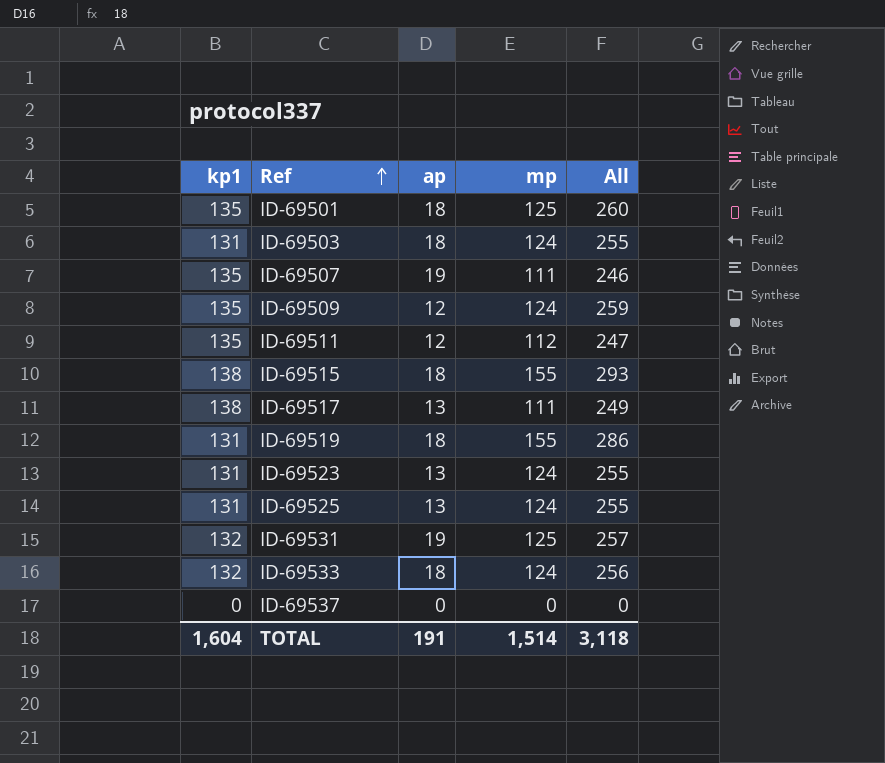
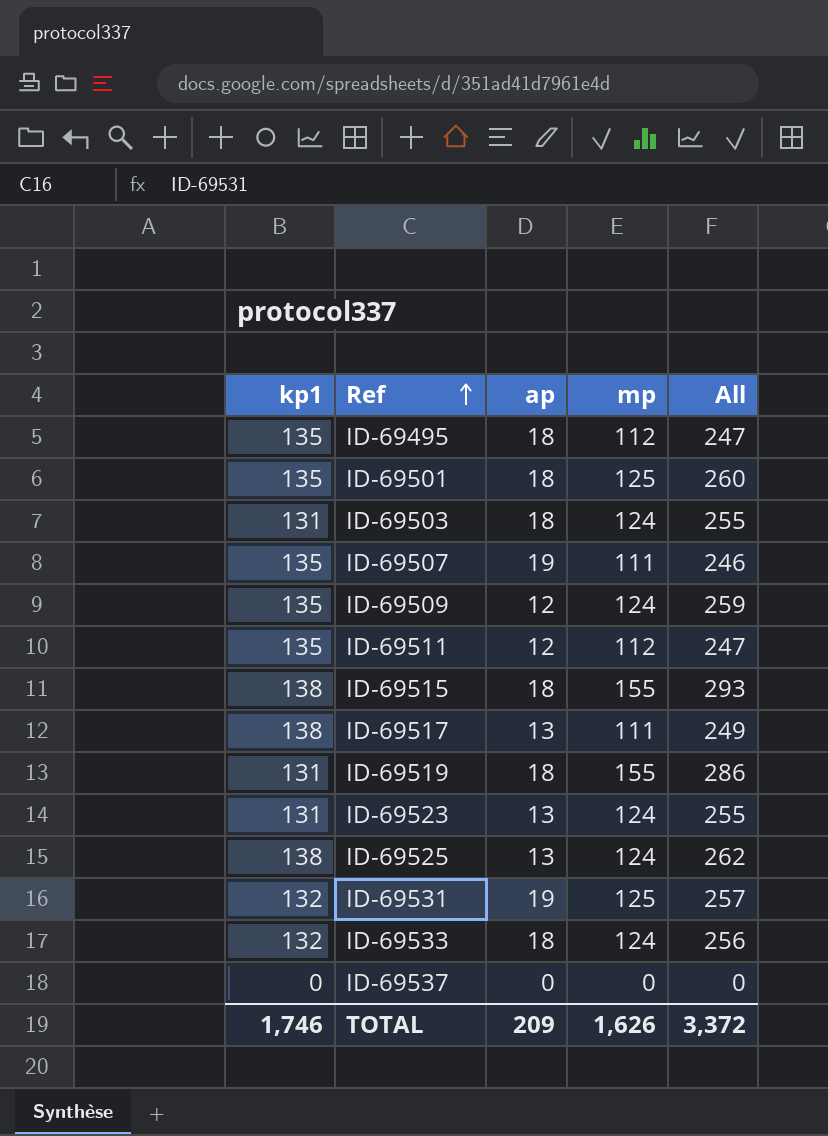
row ID-69495: none -> 135 | 18 | 112 | 247
ID-69525 | kp1: 131 -> 138
ID-69525 | All: 255 -> 262
TOTAL | kp1: 1,604 -> 1,746
TOTAL | ap: 191 -> 209
TOTAL | mp: 1,514 -> 1,626
TOTAL | All: 3,118 -> 3,372

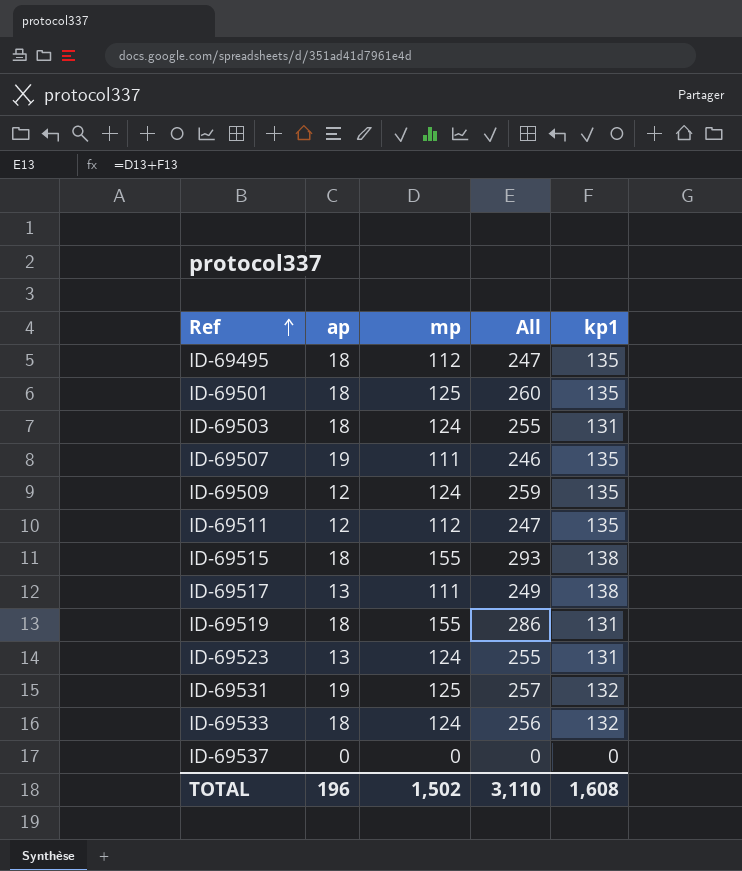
column kp1 | position: 1 -> 5
row ID-69525: 138 | 13 | 124 | 262 -> none
TOTAL | ap: 209 -> 196
TOTAL | mp: 1,626 -> 1,502
TOTAL | All: 3,372 -> 3,110
TOTAL | kp1: 1,746 -> 1,608

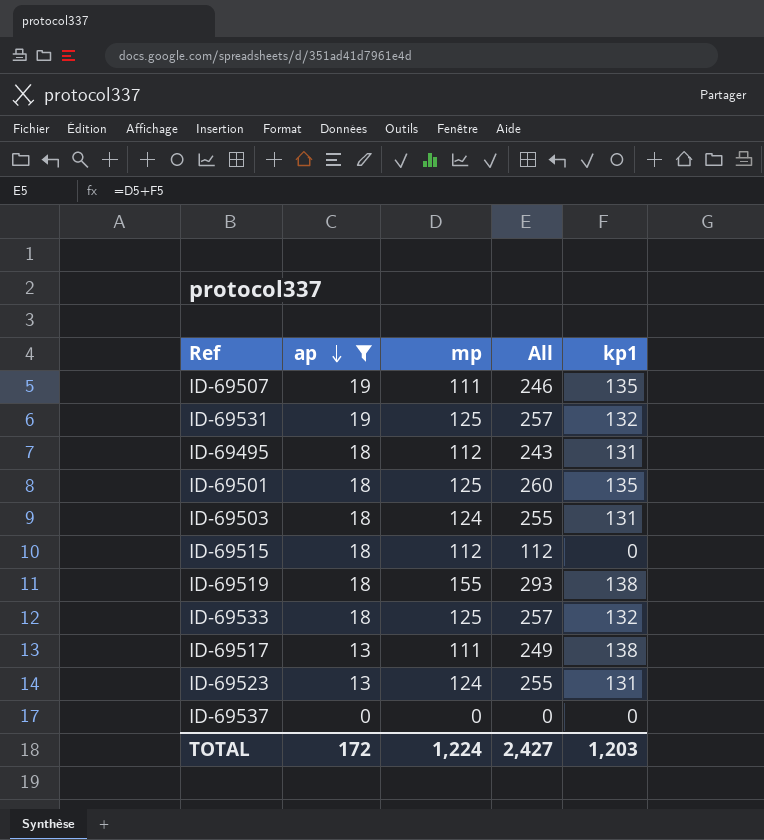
filter: none -> ap != 12
row order: Ref ascending -> ap descending
ID-69495 | All: 247 -> 243
ID-69495 | kp1: 135 -> 131
ID-69515 | mp: 155 -> 112
ID-69515 | All: 293 -> 112
ID-69515 | kp1: 138 -> 0
ID-69519 | All: 286 -> 293
ID-69519 | kp1: 131 -> 138
ID-69533 | mp: 124 -> 125
ID-69533 | All: 256 -> 257
TOTAL | ap: 196 -> 172
TOTAL | mp: 1,502 -> 1,224
TOTAL | All: 3,110 -> 2,427
TOTAL | kp1: 1,608 -> 1,203

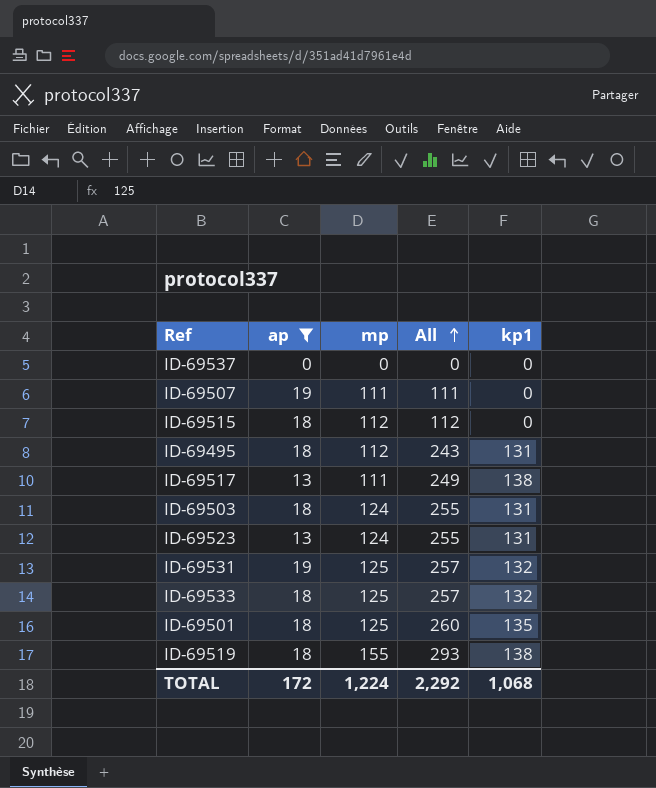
row order: ap descending -> All ascending
ID-69507 | All: 246 -> 111
ID-69507 | kp1: 135 -> 0
TOTAL | All: 2,427 -> 2,292
TOTAL | kp1: 1,203 -> 1,068

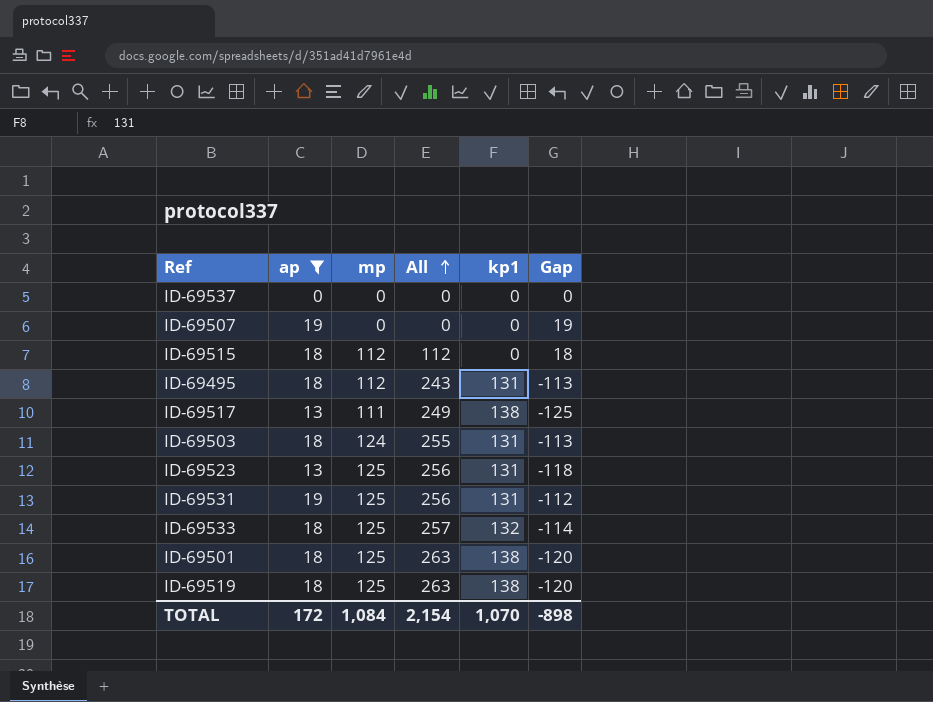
column Gap | formula: none -> [ap] - [kp1]
ID-69507 | mp: 111 -> 0
ID-69507 | All: 111 -> 0
ID-69523 | mp: 124 -> 125
ID-69523 | All: 255 -> 256
ID-69531 | All: 257 -> 256
ID-69531 | kp1: 132 -> 131
ID-69501 | All: 260 -> 263
ID-69501 | kp1: 135 -> 138
ID-69519 | mp: 155 -> 125
ID-69519 | All: 293 -> 263
TOTAL | mp: 1,224 -> 1,084
TOTAL | All: 2,292 -> 2,154
TOTAL | kp1: 1,068 -> 1,070

